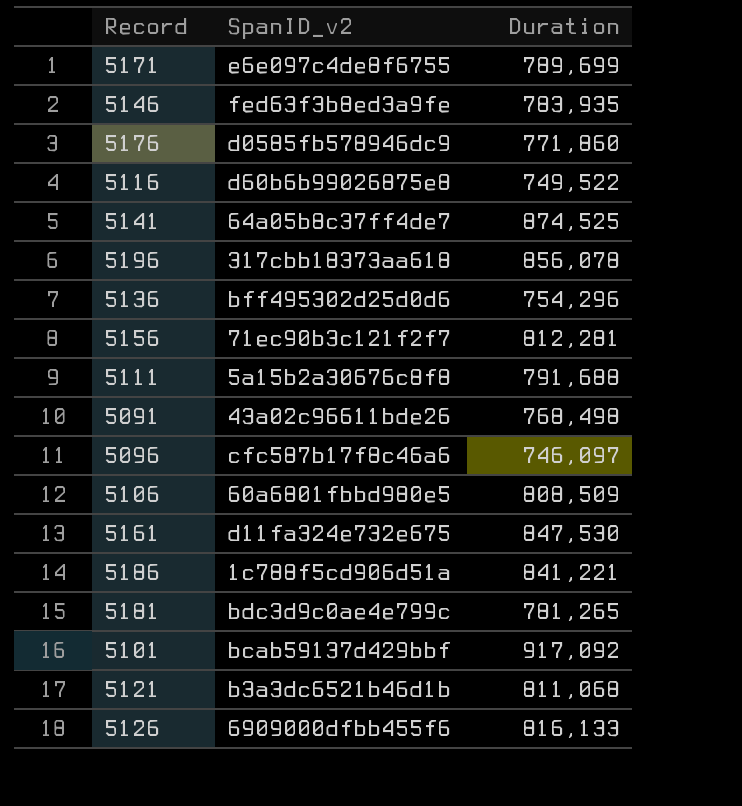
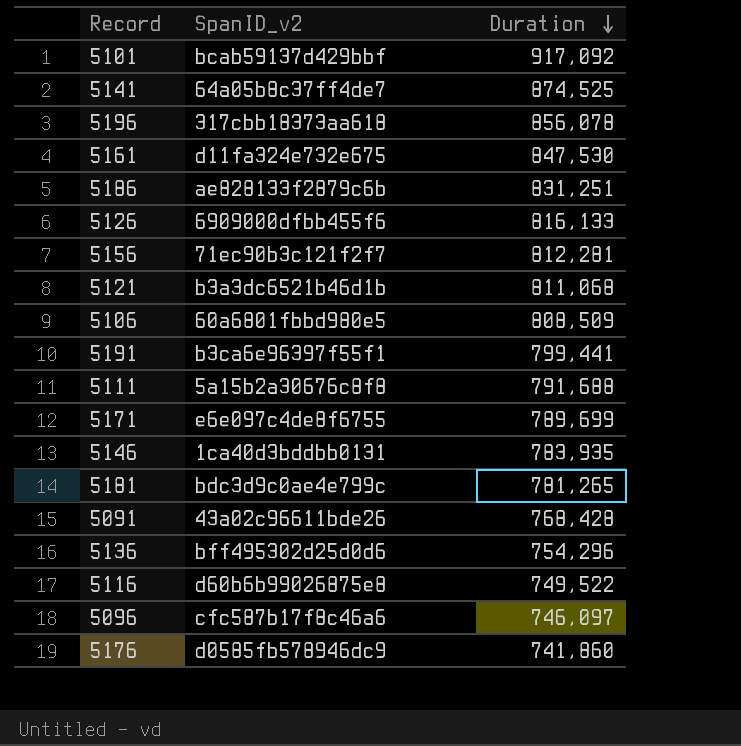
row order: none -> Duration descending
5186 | SpanID_v2: 1c788f5cd906d51a -> ae828133f2879c6b
5186 | Duration: 841,221 -> 831,251
row 5191: none -> b3ca6e96397f55f1 | 799,441
5146 | SpanID_v2: fed63f3b8ed3a9fe -> 1ca40d3bddbb0131
5091 | Duration: 768,498 -> 768,428
5176 | Duration: 771,860 -> 741,860

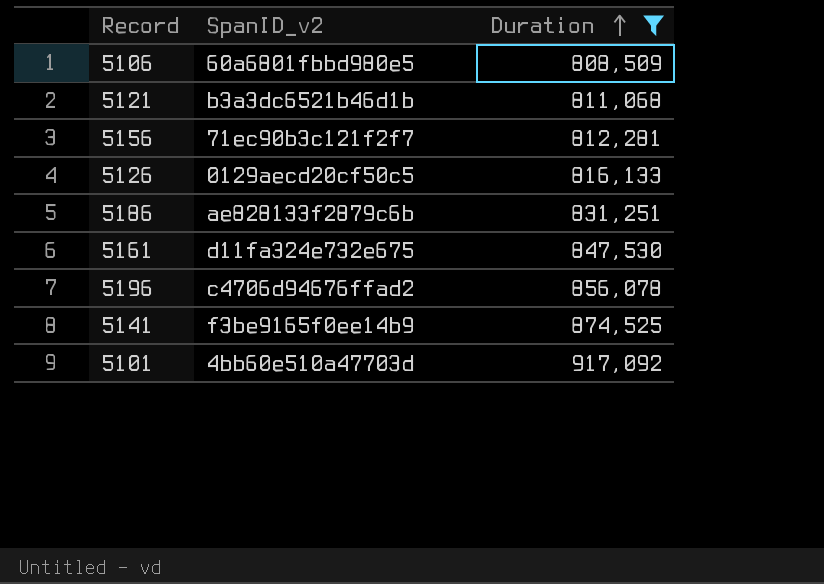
filter: none -> Duration >= 808,509
row order: Duration descending -> Duration ascending
5126 | SpanID_v2: 6909000dfbb455f6 -> 0129aecd20cf50c5
5196 | SpanID_v2: 317cbb18373aa618 -> c4706d94676ffad2
5141 | SpanID_v2: 64a05b8c37ff4de7 -> f3be9165f0ee14b9
5101 | SpanID_v2: bcab59137d429bbf -> 4bb60e510a47703d

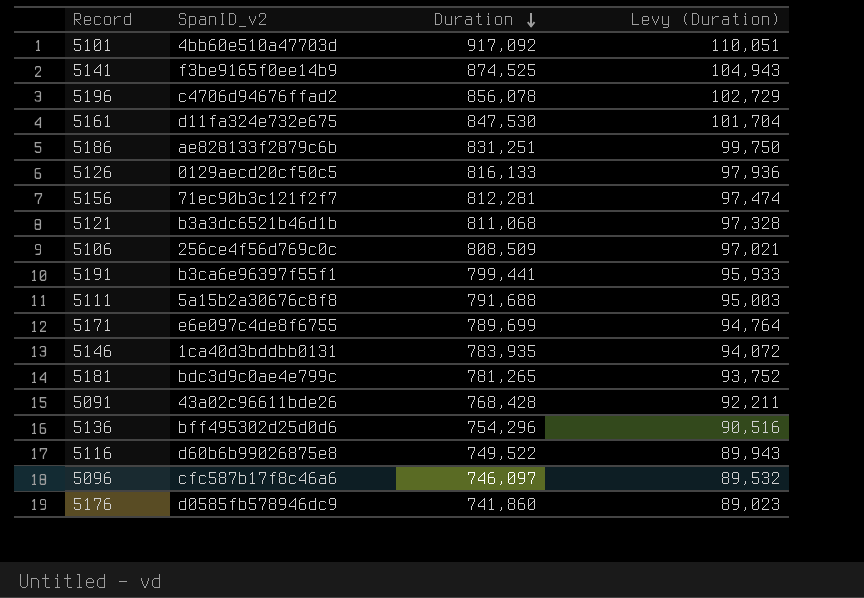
filter: Duration >= 808,509 -> none
row order: Duration ascending -> Duration descending
column Levy (Duration) | formula: none -> [Duration] * 0.12
5106 | SpanID_v2: 60a6801fbbd980e5 -> 256ce4f56d769c0c

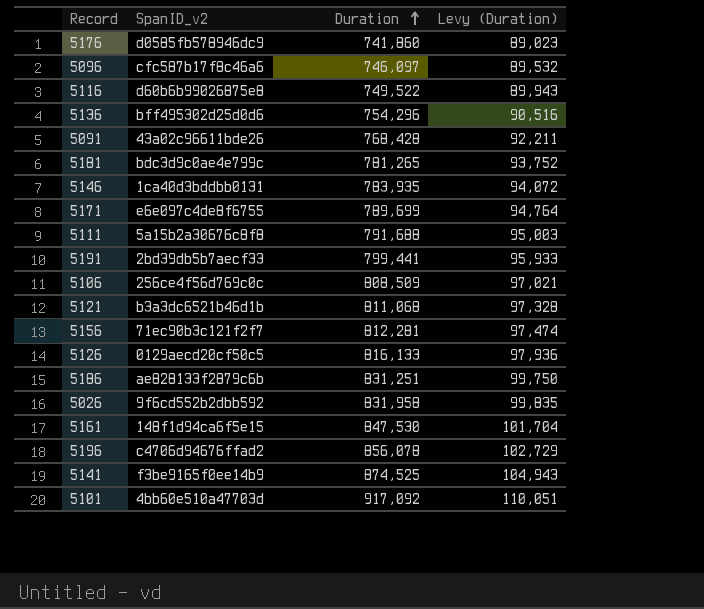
row order: Duration descending -> Duration ascending
5191 | SpanID_v2: b3ca6e96397f55f1 -> 2bd39db5b7aecf33
row 5026: none -> 9f6cd552b2dbb592 | 831,958 | 99,835
5161 | SpanID_v2: d11fa324e732e675 -> 148f1d94ca6f5e15

